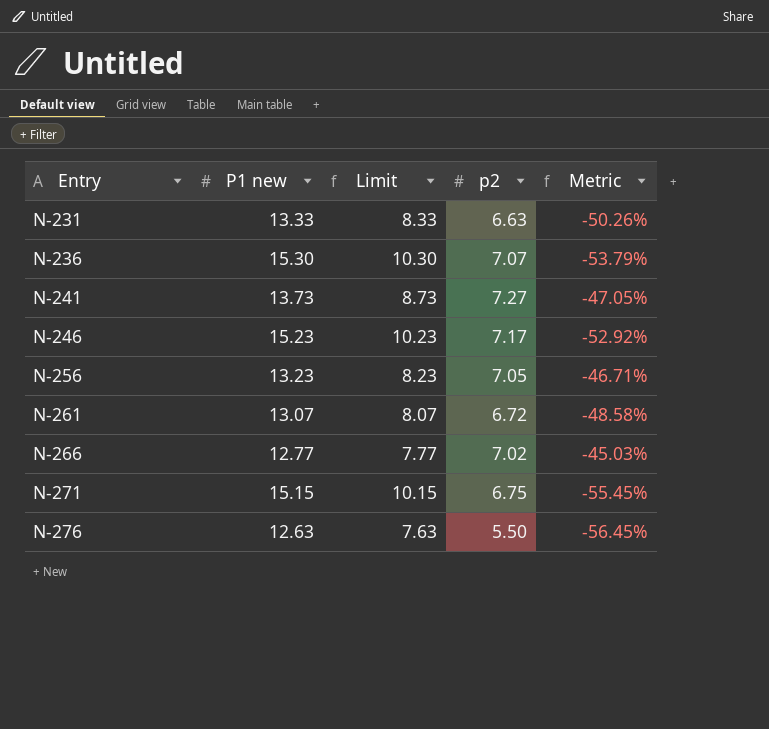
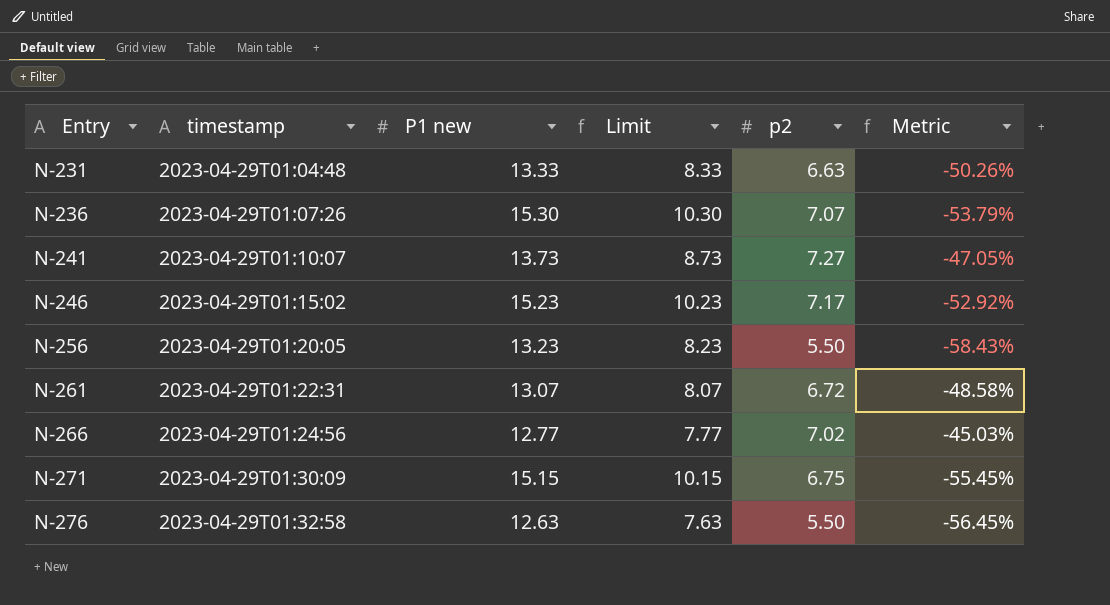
column timestamp | position: none -> 2
N-256 | p2: 7.05 -> 5.50
N-256 | Metric: -46.71% -> -58.43%

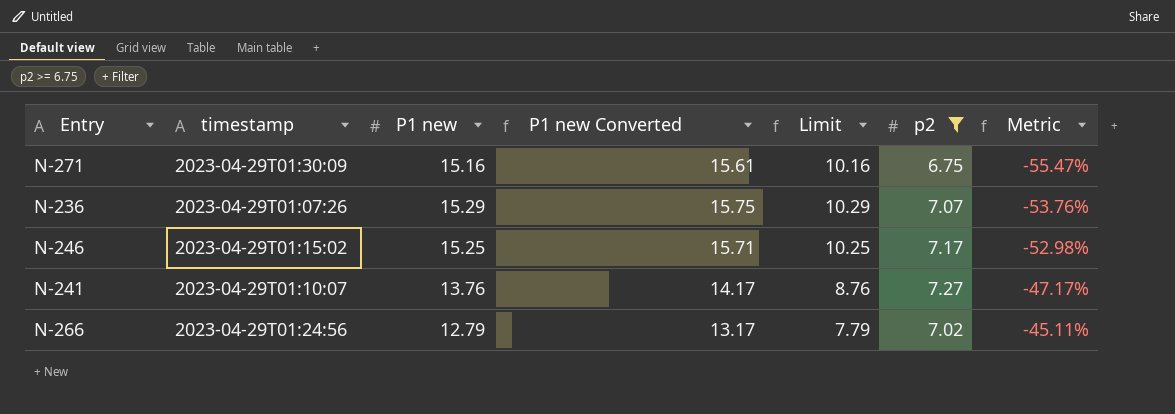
filter: none -> p2 >= 6.75
row order: Entry ascending -> Metric ascending
column P1 new Converted | formula: none -> [P1 new] * 1.03
N-271 | P1 new: 15.15 -> 15.16
N-271 | Limit: 10.15 -> 10.16
N-271 | Metric: -55.45% -> -55.47%
N-236 | P1 new: 15.30 -> 15.29
N-236 | Limit: 10.30 -> 10.29
N-236 | Metric: -53.79% -> -53.76%
N-246 | P1 new: 15.23 -> 15.25
N-246 | Limit: 10.23 -> 10.25
N-246 | Metric: -52.92% -> -52.98%
N-241 | P1 new: 13.73 -> 13.76
N-241 | Limit: 8.73 -> 8.76
N-241 | Metric: -47.05% -> -47.17%
N-266 | P1 new: 12.77 -> 12.79
N-266 | Limit: 7.77 -> 7.79
N-266 | Metric: -45.03% -> -45.11%

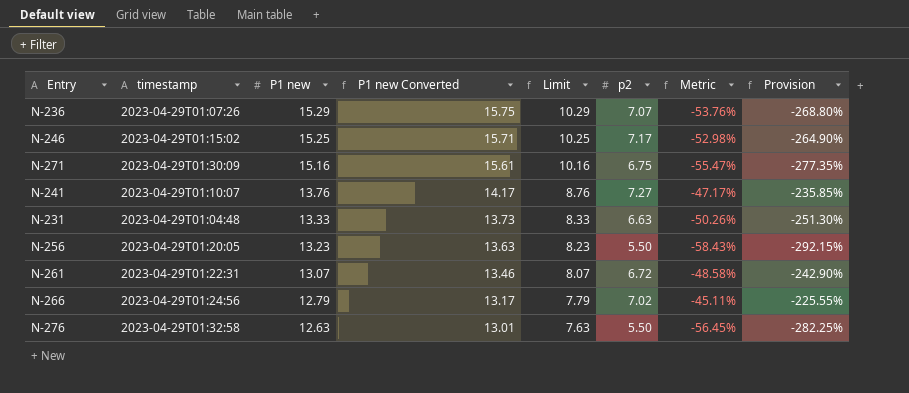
filter: p2 >= 6.75 -> none
row order: Metric ascending -> P1 new descending
column Provision | formula: none -> [Metric] * 5

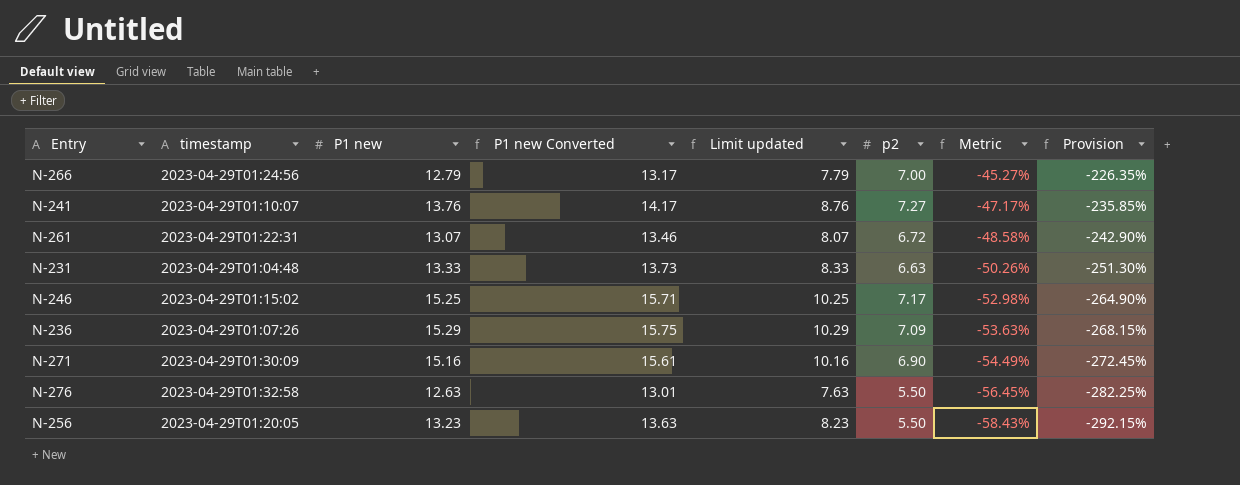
row order: P1 new descending -> Metric descending
column name: Limit -> Limit updated
N-266 | p2: 7.02 -> 7.00
N-266 | Metric: -45.11% -> -45.27%
N-266 | Provision: -225.55% -> -226.35%
N-236 | p2: 7.07 -> 7.09
N-236 | Metric: -53.76% -> -53.63%
N-236 | Provision: -268.80% -> -268.15%
N-271 | p2: 6.75 -> 6.90
N-271 | Metric: -55.47% -> -54.49%
N-271 | Provision: -277.35% -> -272.45%

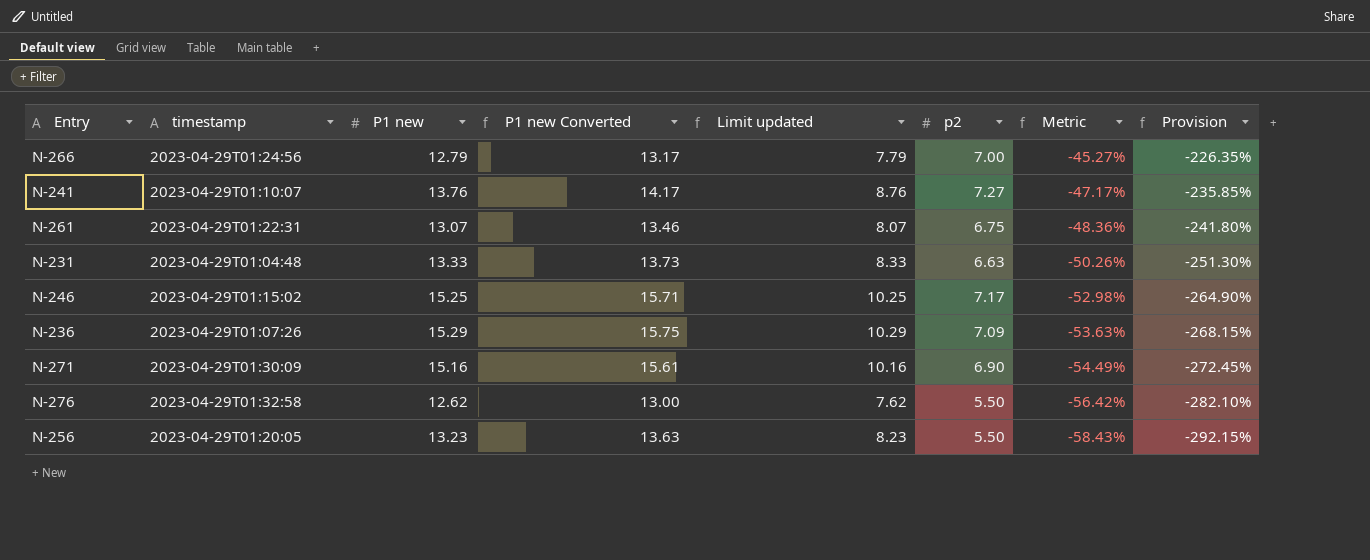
N-261 | p2: 6.72 -> 6.75
N-261 | Metric: -48.58% -> -48.36%
N-261 | Provision: -242.90% -> -241.80%
N-276 | P1 new: 12.63 -> 12.62
N-276 | P1 new Converted: 13.01 -> 13.00
N-276 | Limit updated: 7.63 -> 7.62
N-276 | Metric: -56.45% -> -56.42%
N-276 | Provision: -282.25% -> -282.10%

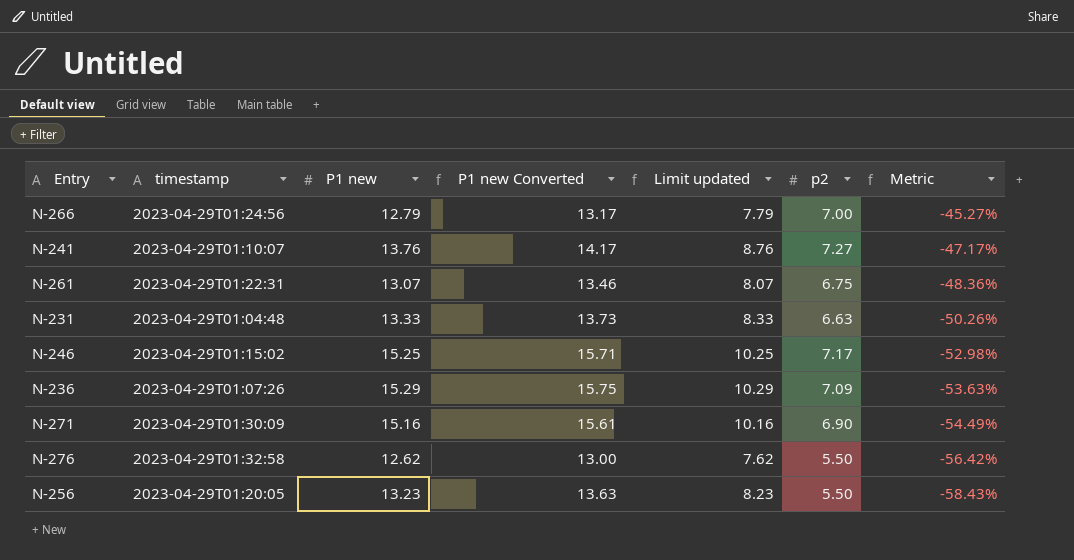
column Provision | formula: [Metric] * 5 -> none

